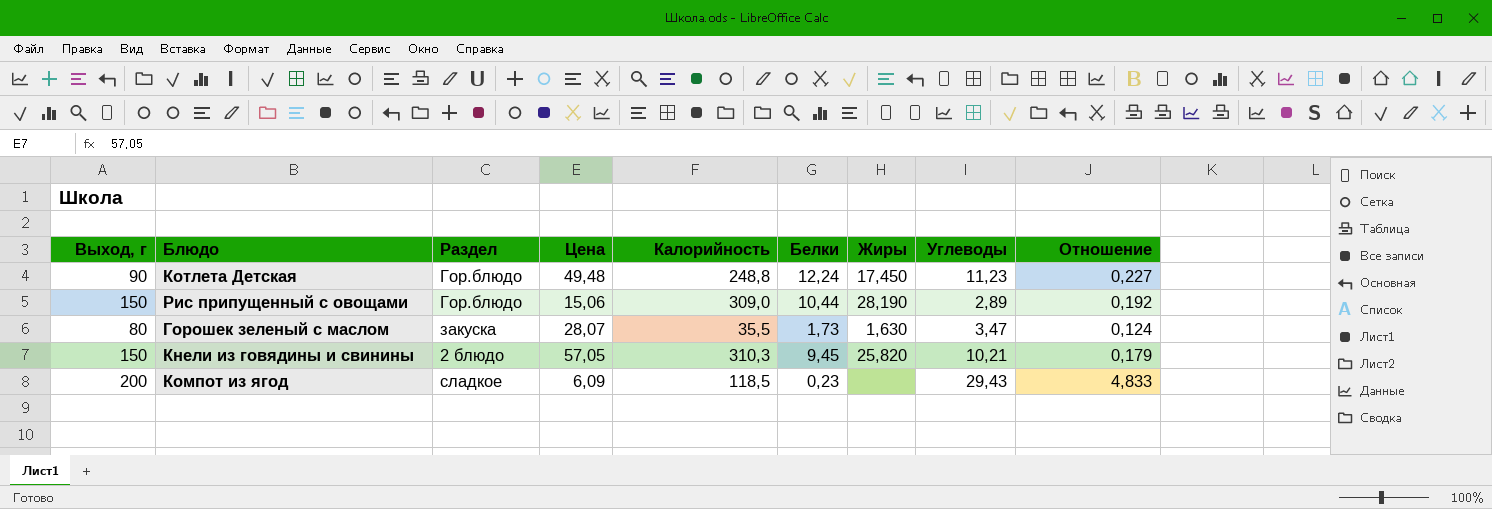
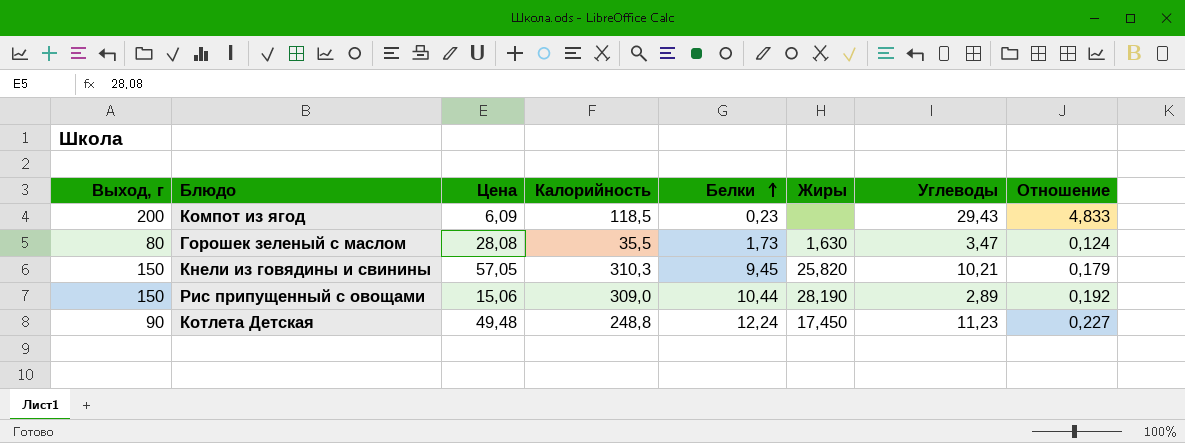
row order: none -> Белки ascending
column Раздел | position: 3 -> none
Горошек зеленый с маслом | Цена: 28,07 -> 28,08

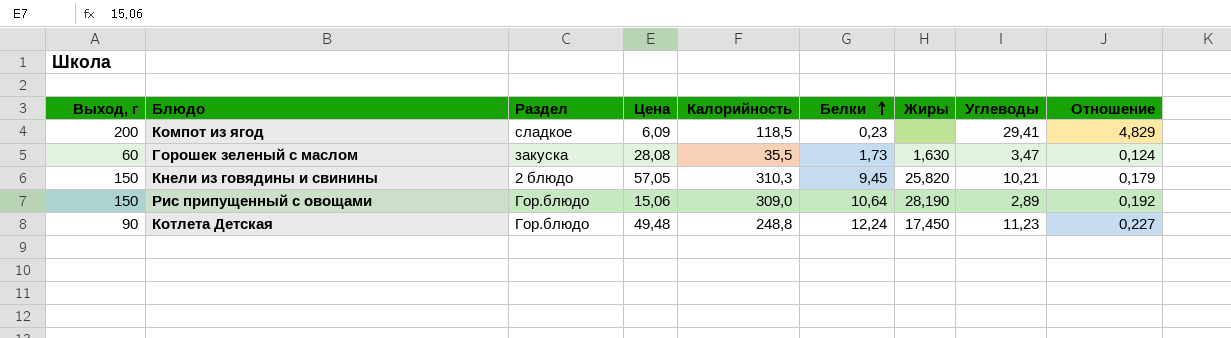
column Раздел | position: none -> 3
Компот из ягод | Углеводы: 29,43 -> 29,41
Компот из ягод | Отношение: 4,833 -> 4,829
Горошек зеленый с маслом | Выход, г: 80 -> 60
Рис припущенный с овощами | Белки: 10,44 -> 10,64

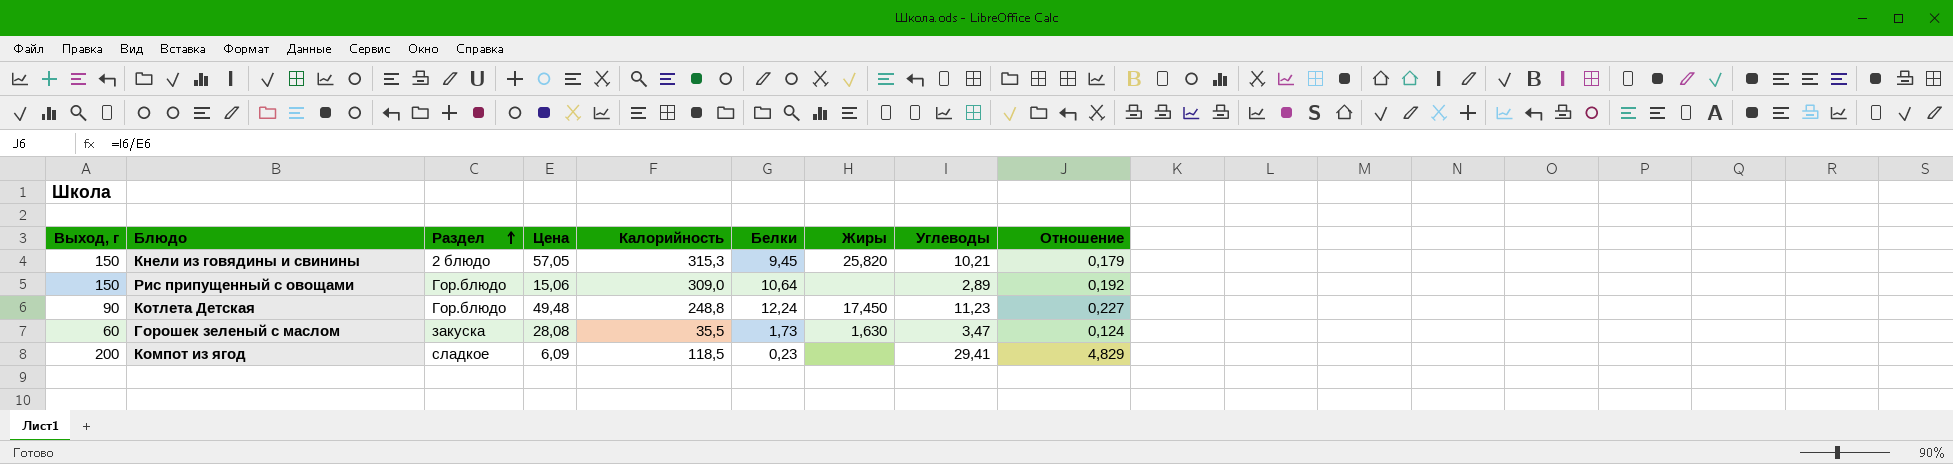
row order: Белки ascending -> Раздел ascending
Кнели из говядины и свинины | Калорийность: 310,3 -> 315,3
Рис припущенный с овощами | Жиры: 28,190 -> none

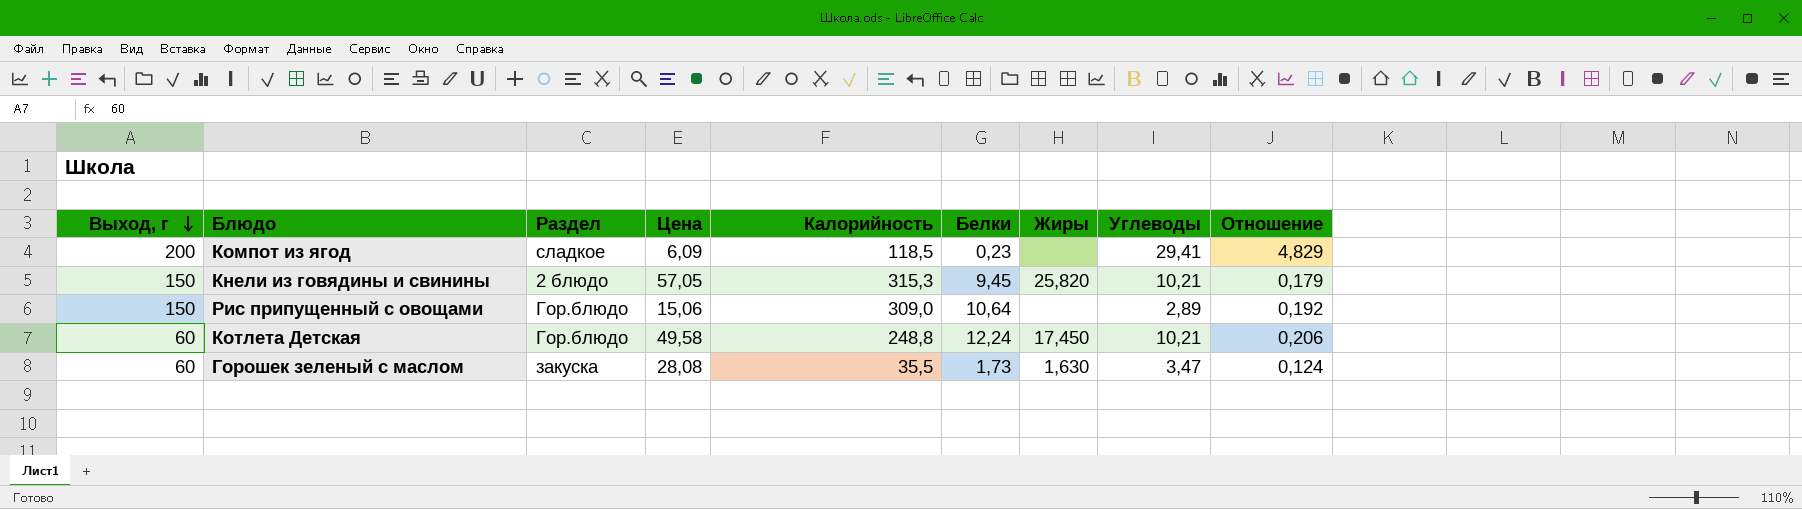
row order: Раздел ascending -> Выход, г descending
Котлета Детская | Выход, г: 90 -> 60
Котлета Детская | Цена: 49,48 -> 49,58
Котлета Детская | Углеводы: 11,23 -> 10,21
Котлета Детская | Отношение: 0,227 -> 0,206

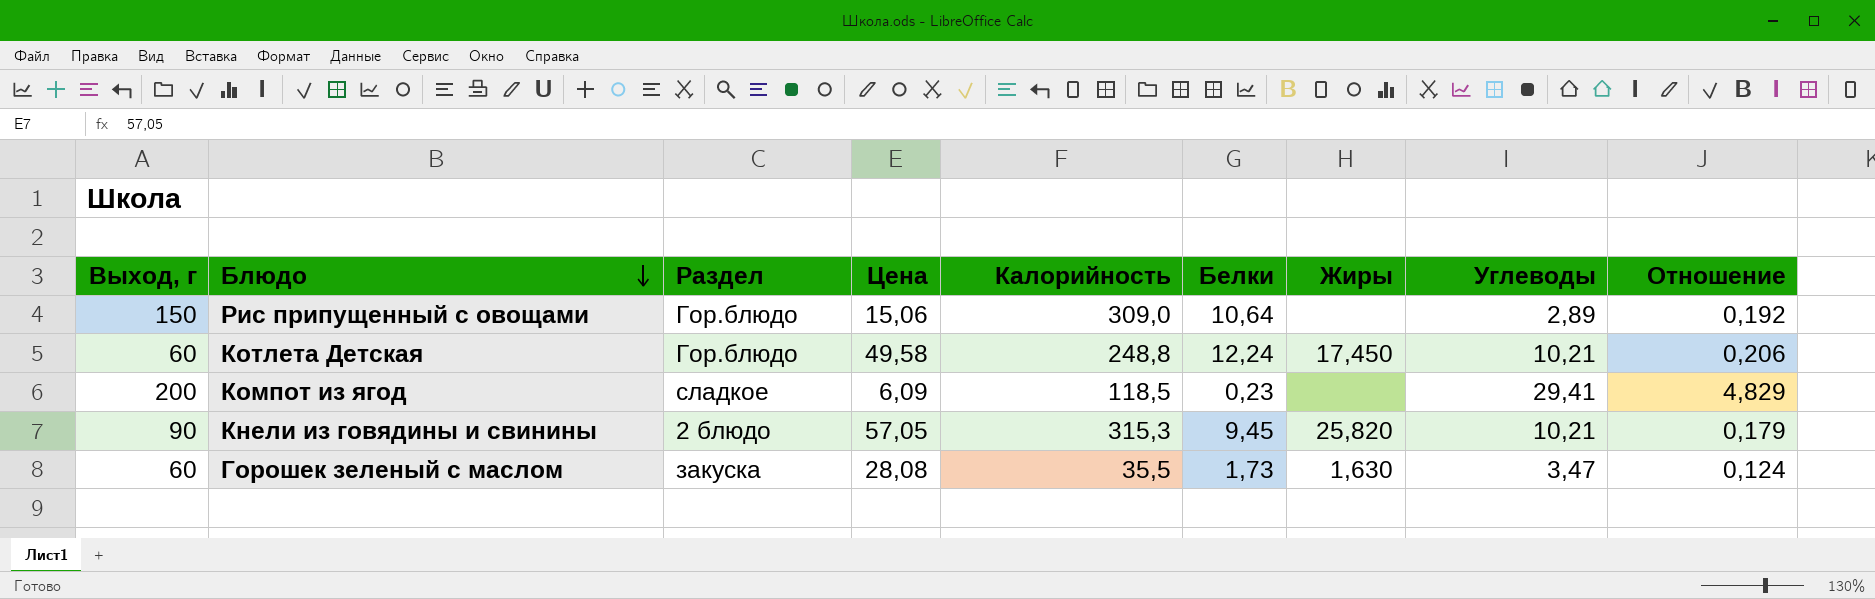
row order: Выход, г descending -> Блюдо descending
Кнели из говядины и свинины | Выход, г: 150 -> 90

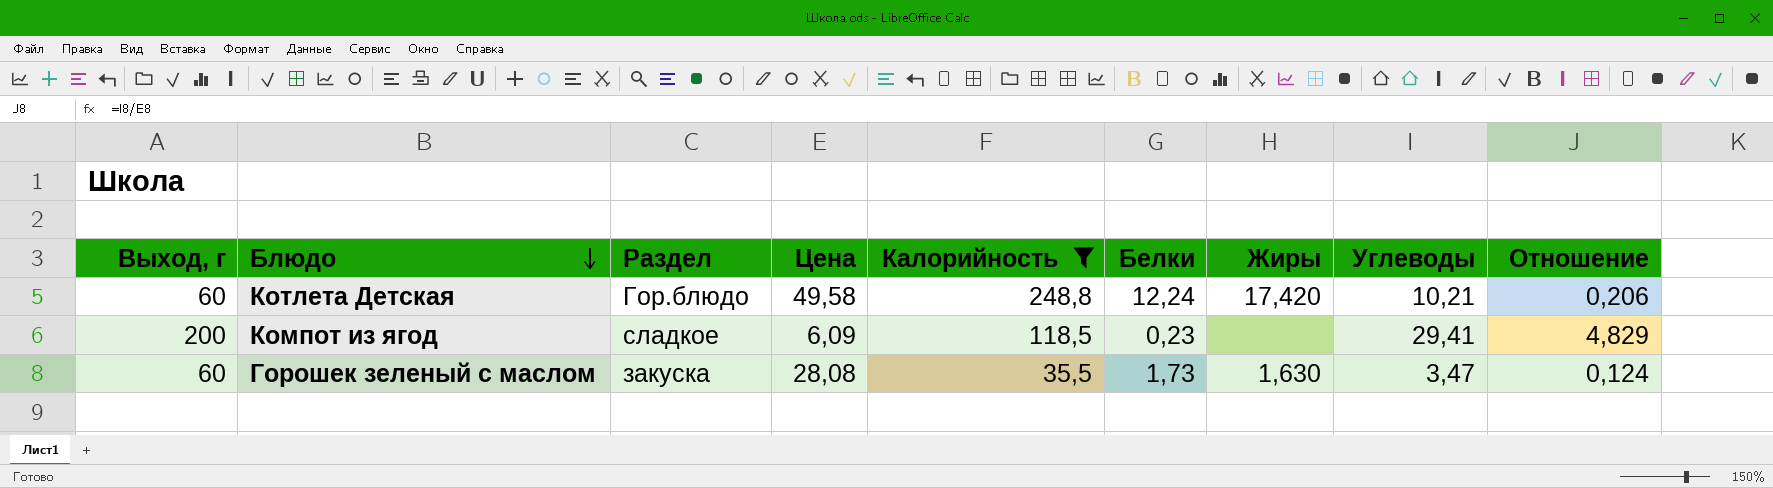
filter: none -> Калорийность <= 248,8
Котлета Детская | Жиры: 17,450 -> 17,420

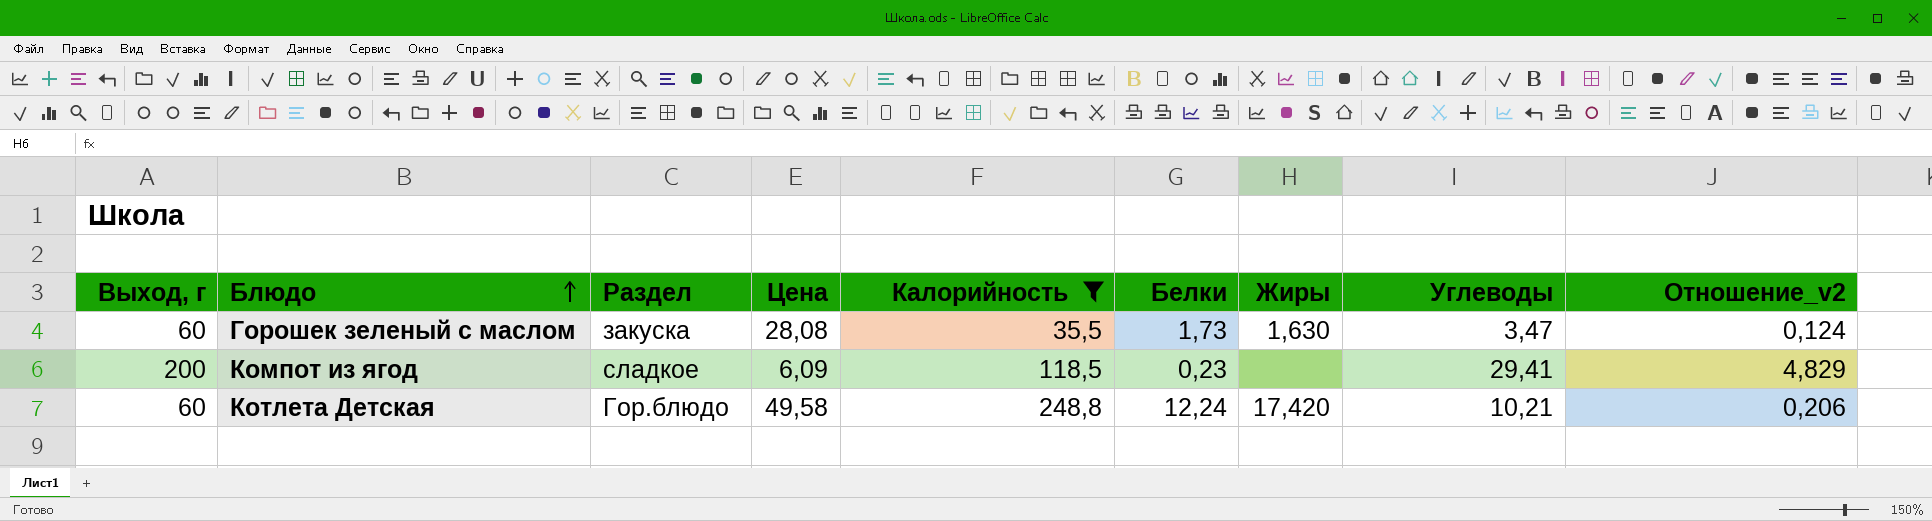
row order: Блюдо descending -> Блюдо ascending
column name: Отношение -> Отношение_v2

